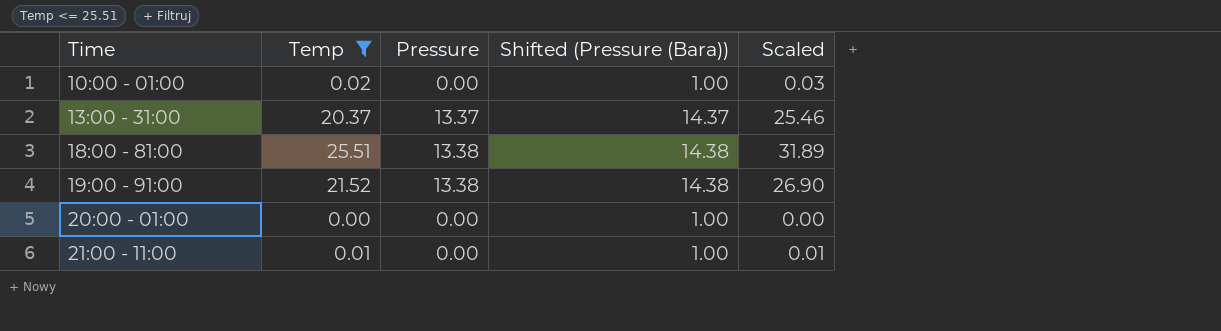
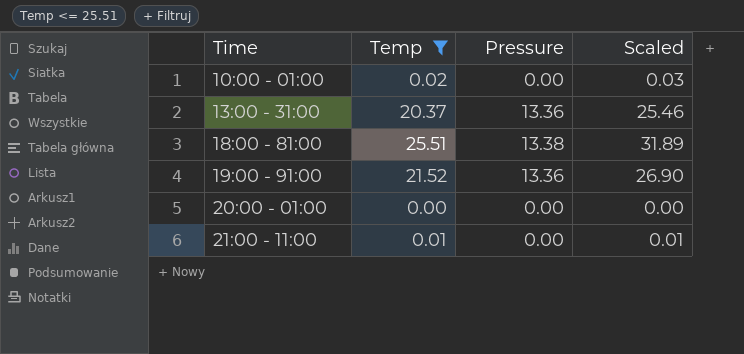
column Shifted (Pressure (Bara)) | formula: [Pressure] + 1 -> none
13:00 - 31:00 | Pressure: 13.37 -> 13.36
19:00 - 91:00 | Pressure: 13.38 -> 13.36

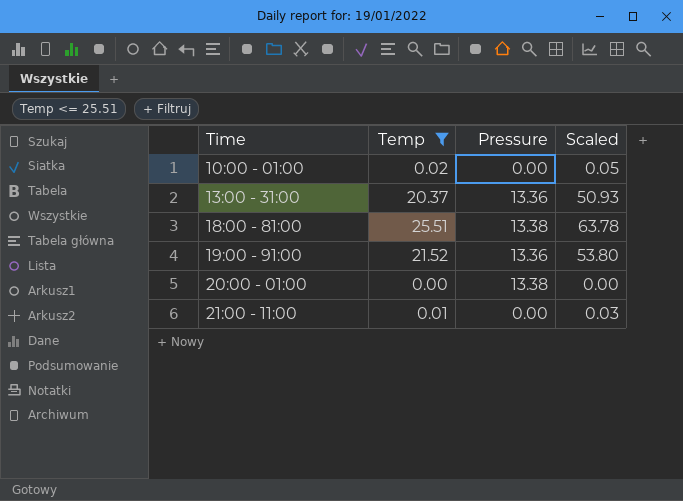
column Scaled | formula: [Temp] * 1.25 -> [Temp] * 2.5
20:00 - 01:00 | Pressure: 0.00 -> 13.38

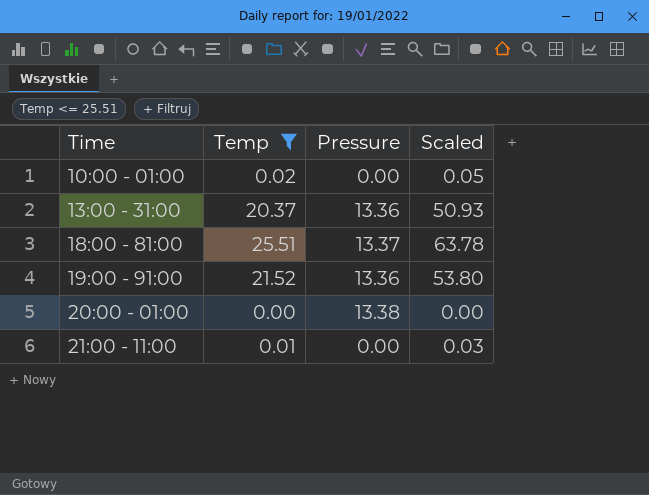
18:00 - 81:00 | Pressure: 13.38 -> 13.37

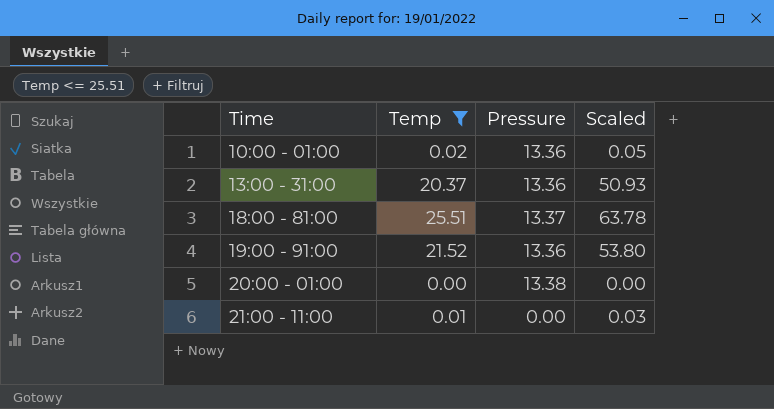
10:00 - 01:00 | Pressure: 0.00 -> 13.36

